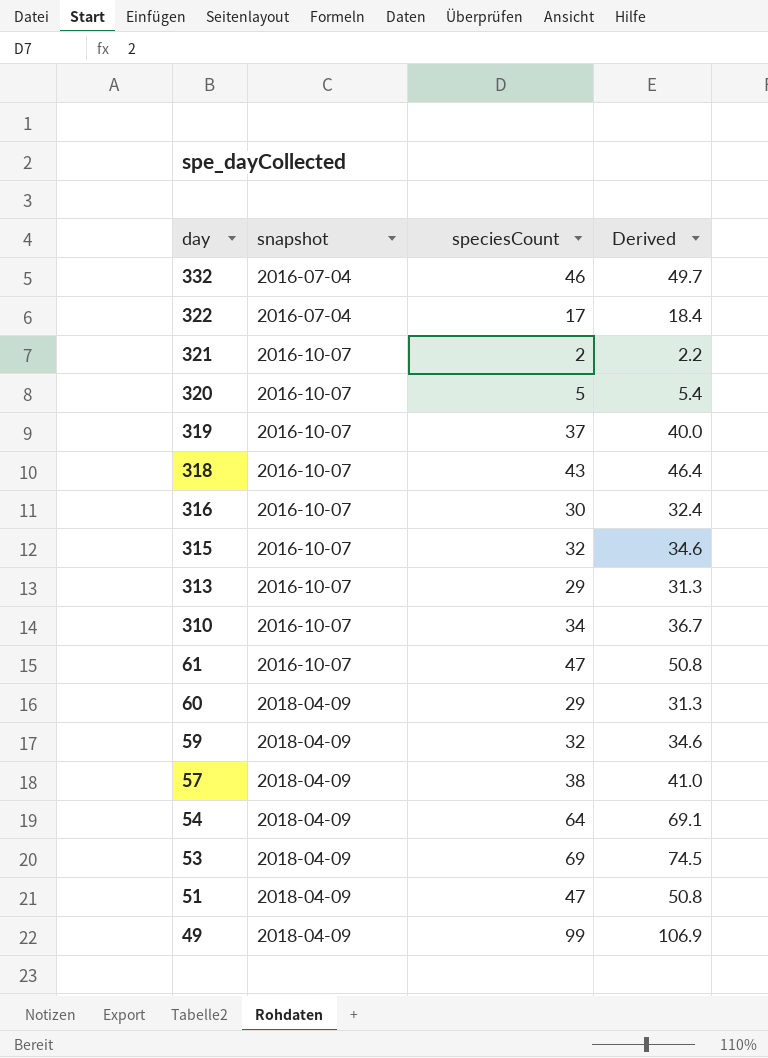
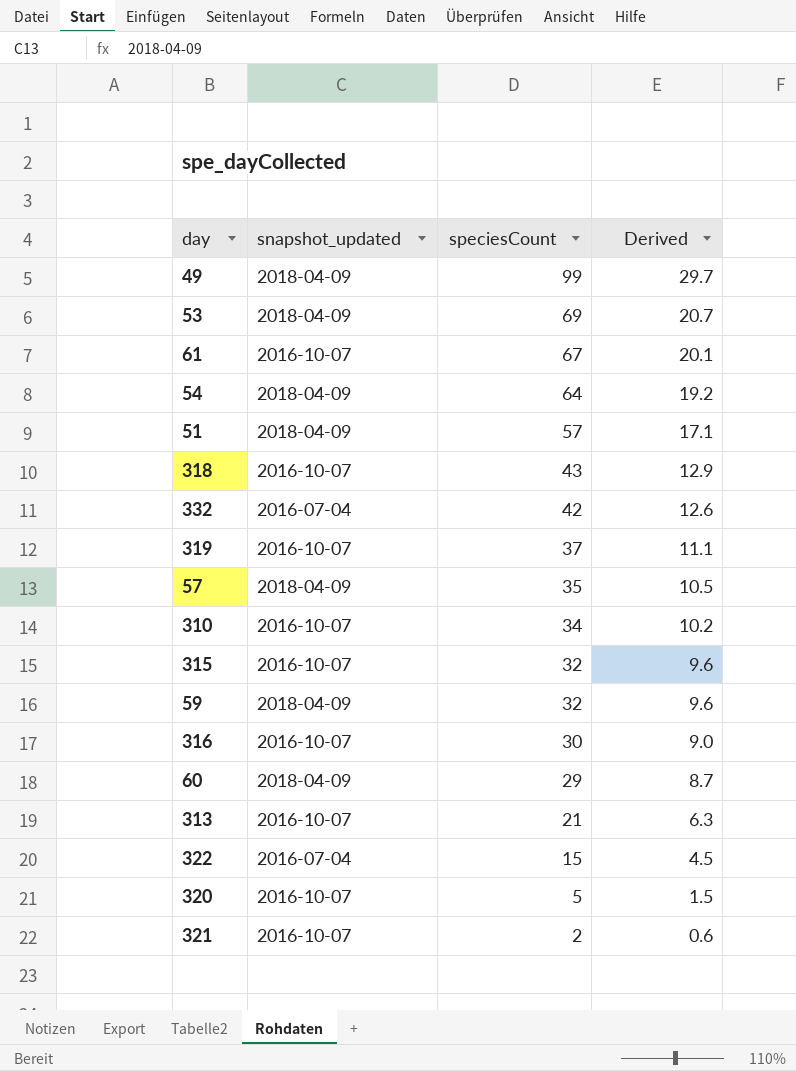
row order: day descending -> speciesCount descending
column name: snapshot -> snapshot_updated
column Derived | formula: [speciesCount] * 1.08 -> [speciesCount] * 0.3
61 | speciesCount: 47 -> 67
51 | speciesCount: 47 -> 57
332 | speciesCount: 46 -> 42
57 | speciesCount: 38 -> 35
313 | speciesCount: 29 -> 21
322 | speciesCount: 17 -> 15

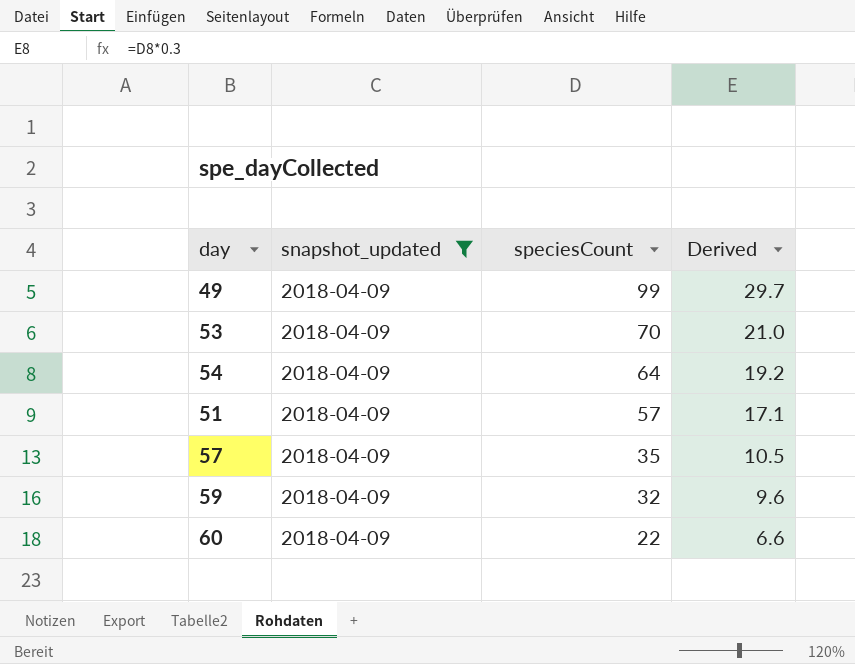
filter: none -> snapshot_updated = 2018-04-09
53 | speciesCount: 69 -> 70
53 | Derived: 20.7 -> 21.0
60 | speciesCount: 29 -> 22
60 | Derived: 8.7 -> 6.6

